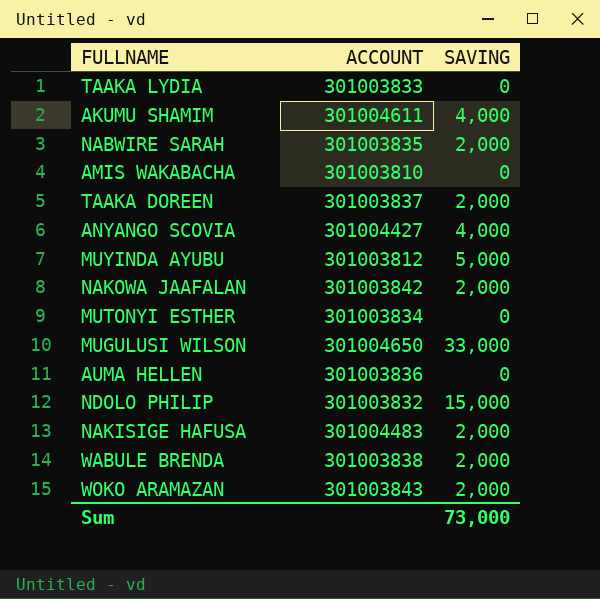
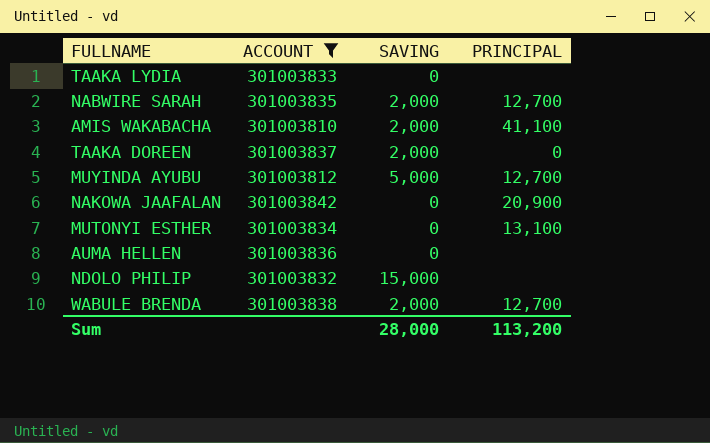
filter: none -> ACCOUNT <= 301003842
column PRINCIPAL | position: none -> 4
AMIS WAKABACHA | SAVING: 0 -> 2,000
NAKOWA JAAFALAN | SAVING: 2,000 -> 0
Sum | SAVING: 73,000 -> 28,000

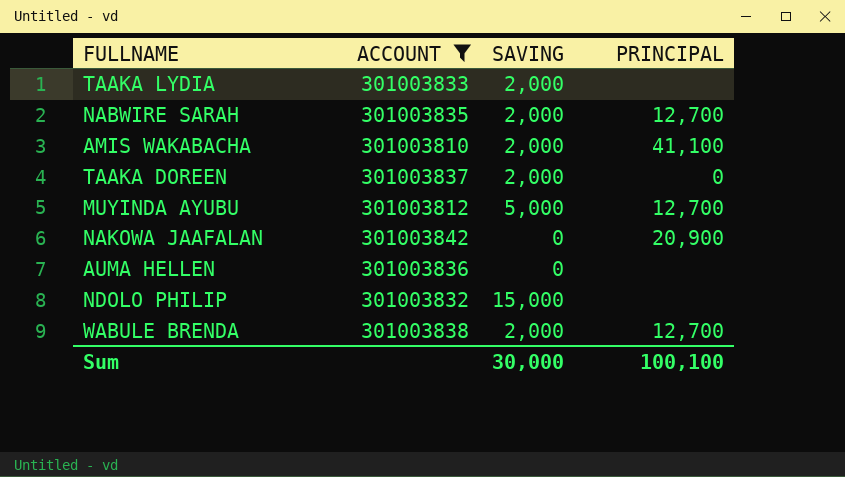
row MUTONYI ESTHER: 301003834 | 0 | 13,100 -> none
TAAKA LYDIA | SAVING: 0 -> 2,000
Sum | SAVING: 28,000 -> 30,000
Sum | PRINCIPAL: 113,200 -> 100,100

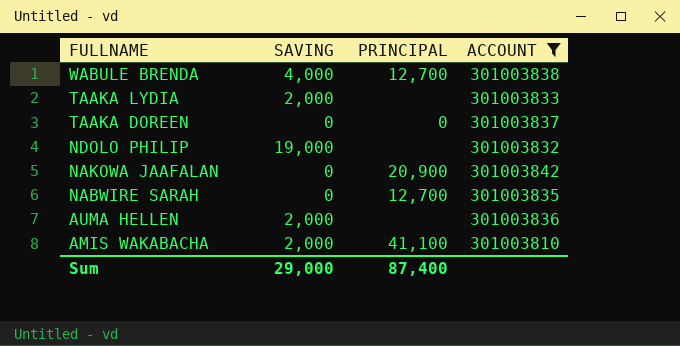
row order: none -> FULLNAME descending
column ACCOUNT | position: 2 -> 4
row MUYINDA AYUBU: 301003812 | 5,000 | 12,700 -> none
WABULE BRENDA | SAVING: 2,000 -> 4,000
TAAKA DOREEN | SAVING: 2,000 -> 0
NDOLO PHILIP | SAVING: 15,000 -> 19,000
NABWIRE SARAH | SAVING: 2,000 -> 0
AUMA HELLEN | SAVING: 0 -> 2,000
Sum | SAVING: 30,000 -> 29,000
Sum | PRINCIPAL: 100,100 -> 87,400

